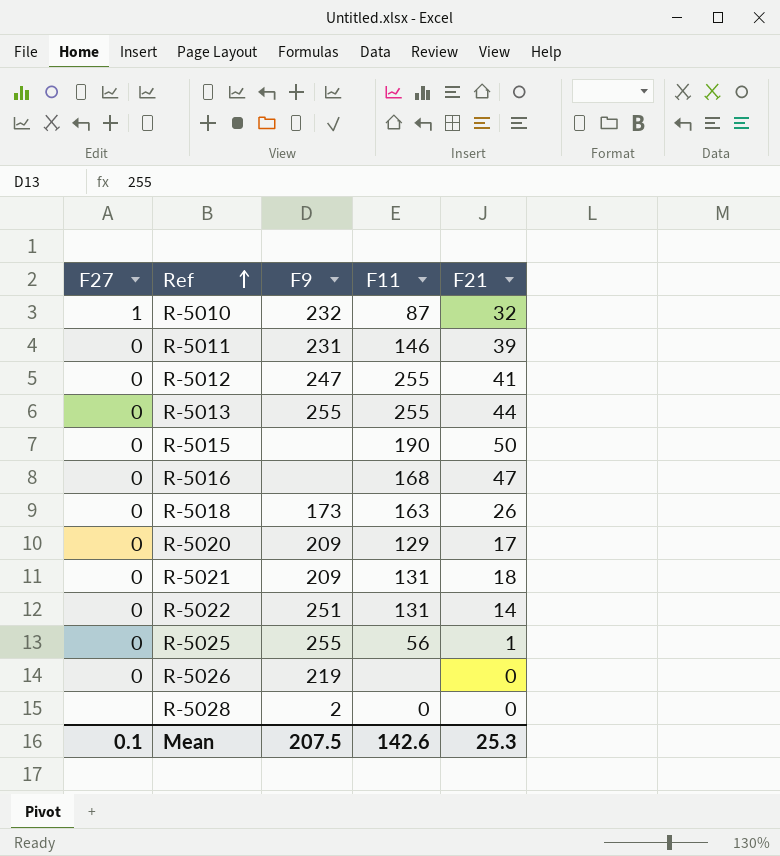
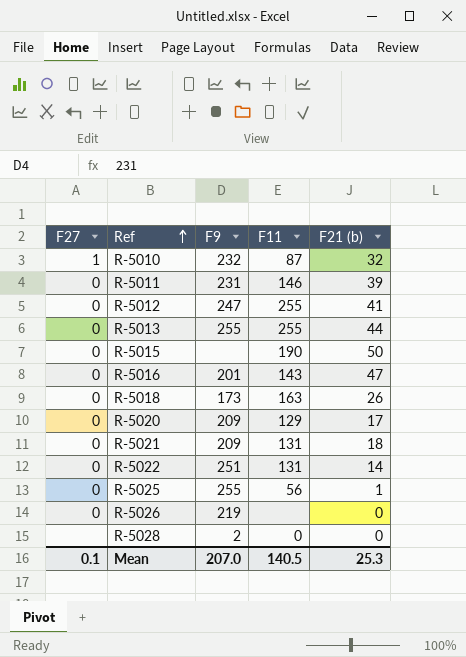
column name: F21 -> F21 (b)
R-5016 | F9: none -> 201
R-5016 | F11: 168 -> 143
Mean | F9: 207.5 -> 207.0
Mean | F11: 142.6 -> 140.5

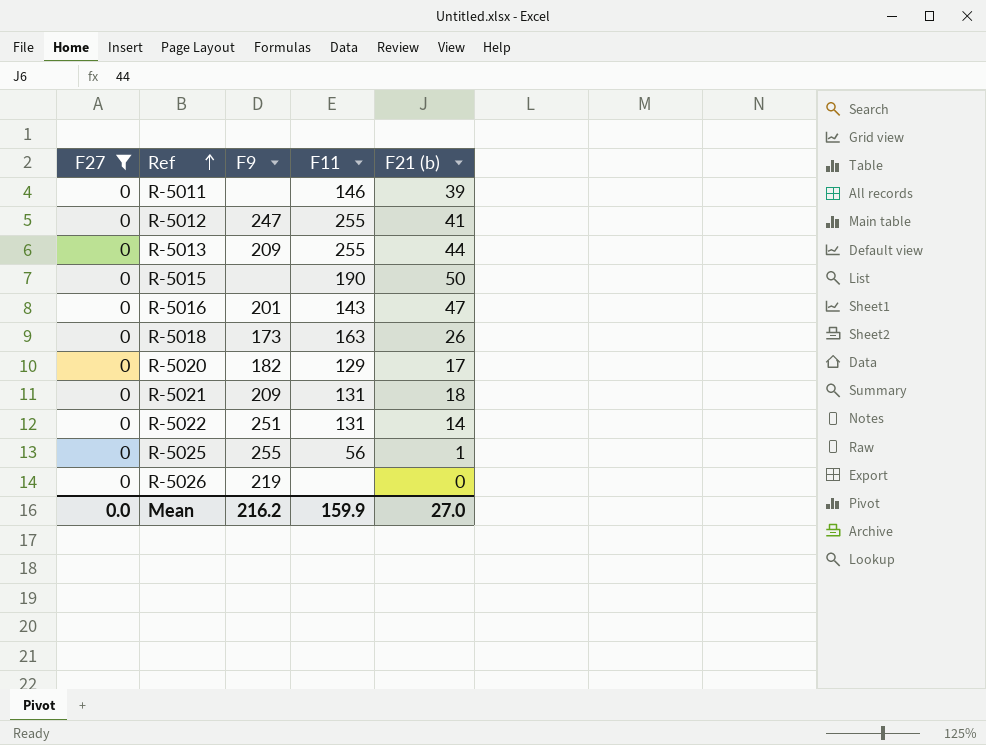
filter: none -> F27 = 0
R-5011 | F9: 231 -> none
R-5013 | F9: 255 -> 209
R-5020 | F9: 209 -> 182
Mean | F27: 0.1 -> 0.0
Mean | F9: 207.0 -> 216.2
Mean | F11: 140.5 -> 159.9
Mean | F21 (b): 25.3 -> 27.0

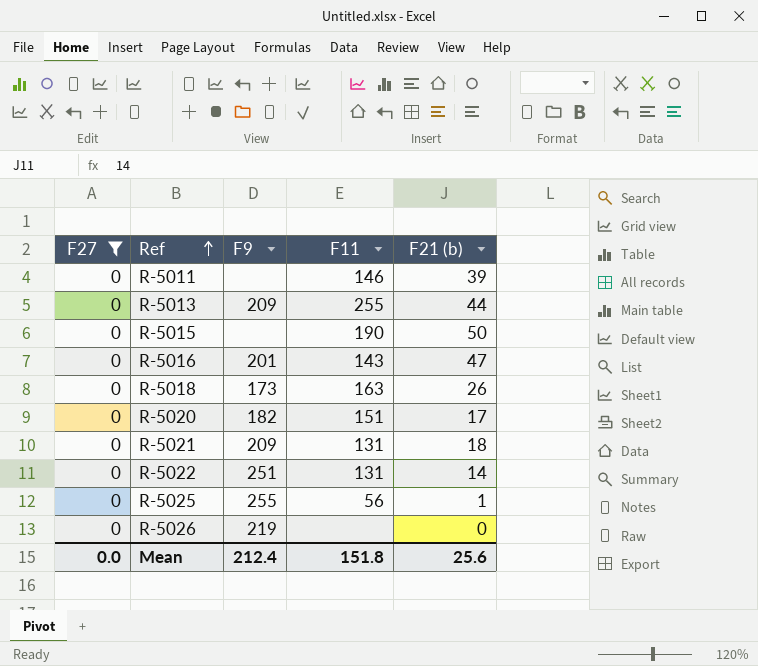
row R-5012: 0 | 247 | 255 | 41 -> none
R-5020 | F11: 129 -> 151
Mean | F9: 216.2 -> 212.4
Mean | F11: 159.9 -> 151.8
Mean | F21 (b): 27.0 -> 25.6

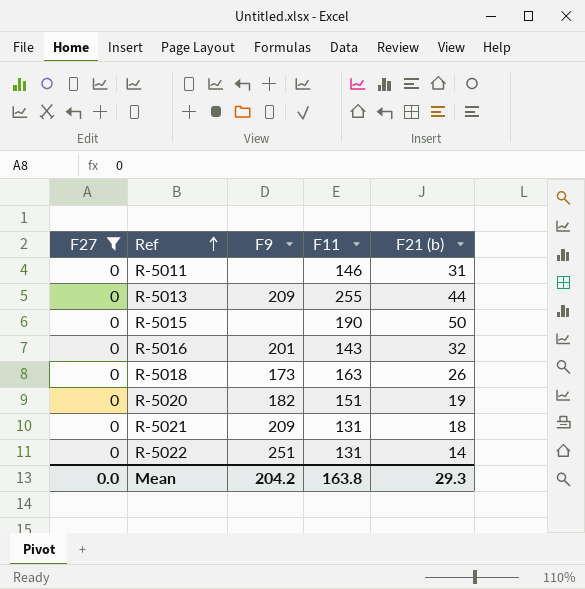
row R-5025: 0 | 255 | 56 | 1 -> none
row R-5026: 0 | 219 | none | 0 -> none
R-5011 | F21 (b): 39 -> 31
R-5016 | F21 (b): 47 -> 32
R-5020 | F21 (b): 17 -> 19
Mean | F9: 212.4 -> 204.2
Mean | F11: 151.8 -> 163.8
Mean | F21 (b): 25.6 -> 29.3

